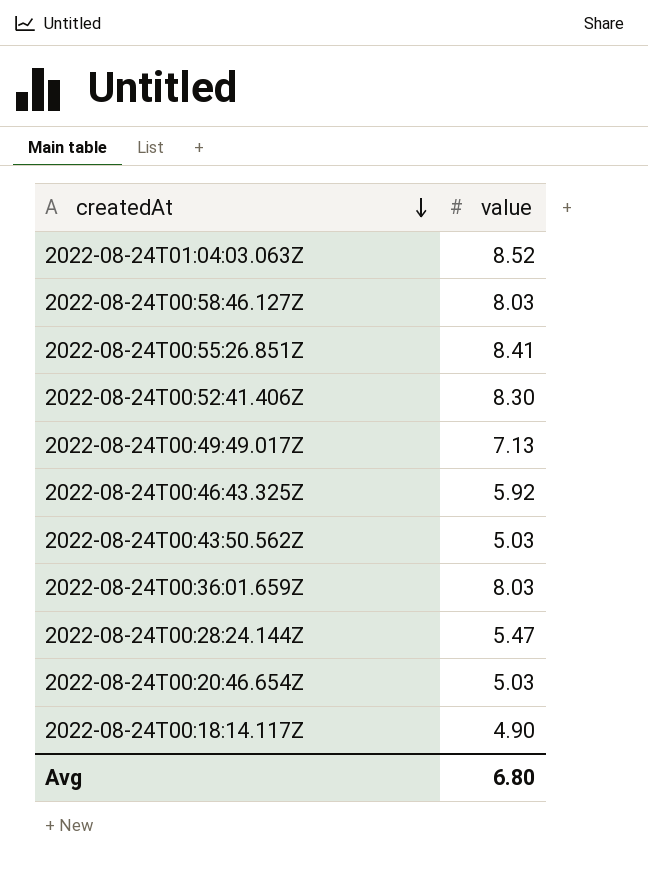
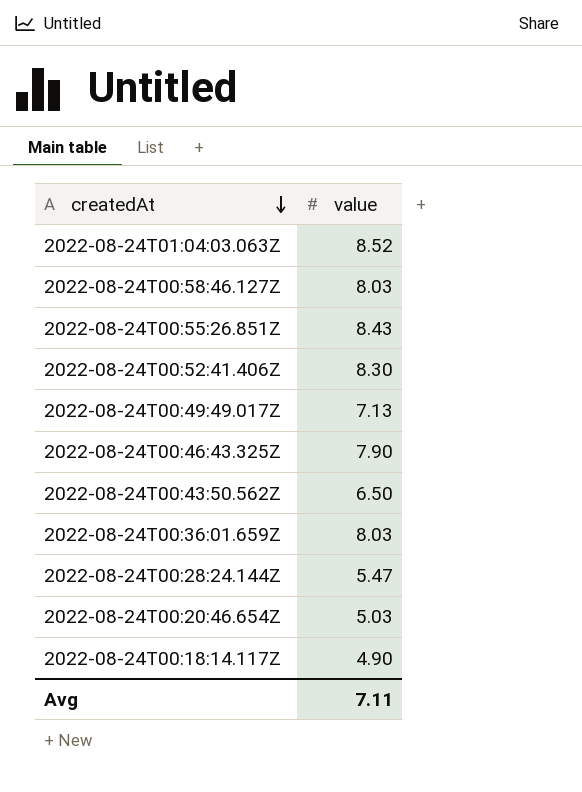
2022-08-24T00:55:26.851Z | value: 8.41 -> 8.43
2022-08-24T00:46:43.325Z | value: 5.92 -> 7.90
2022-08-24T00:43:50.562Z | value: 5.03 -> 6.50
Avg | value: 6.80 -> 7.11

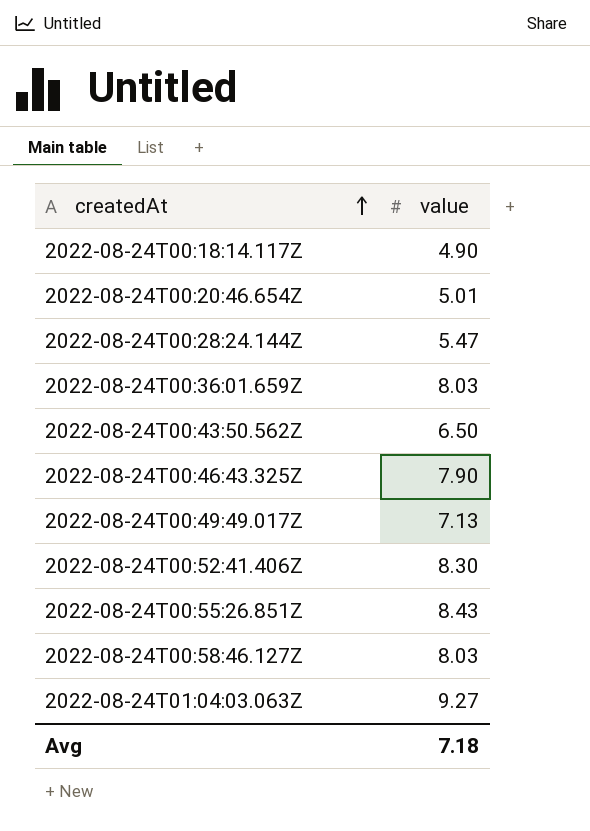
row order: createdAt descending -> createdAt ascending
2022-08-24T00:20:46.654Z | value: 5.03 -> 5.01
2022-08-24T01:04:03.063Z | value: 8.52 -> 9.27
Avg | value: 7.11 -> 7.18

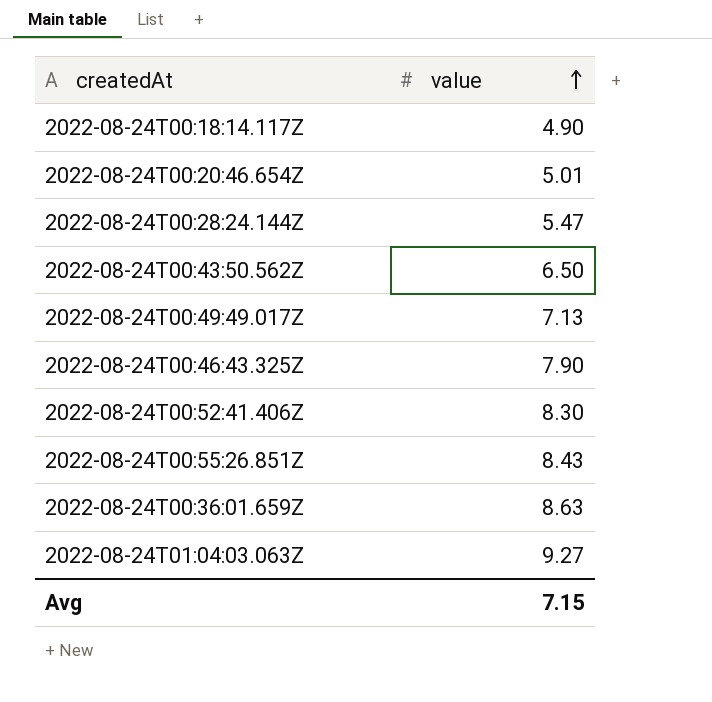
row order: createdAt ascending -> value ascending
row 2022-08-24T00:58:46.127Z: 8.03 -> none
2022-08-24T00:36:01.659Z | value: 8.03 -> 8.63
Avg | value: 7.18 -> 7.15

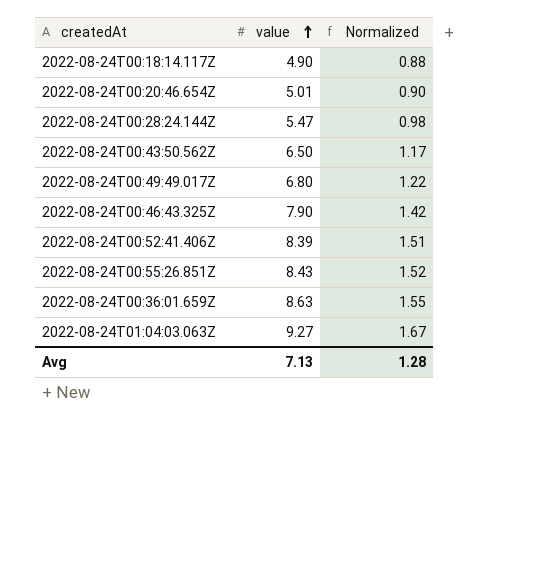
column Normalized | formula: none -> [value] * 0.18
2022-08-24T00:49:49.017Z | value: 7.13 -> 6.80
2022-08-24T00:52:41.406Z | value: 8.30 -> 8.39
Avg | value: 7.15 -> 7.13

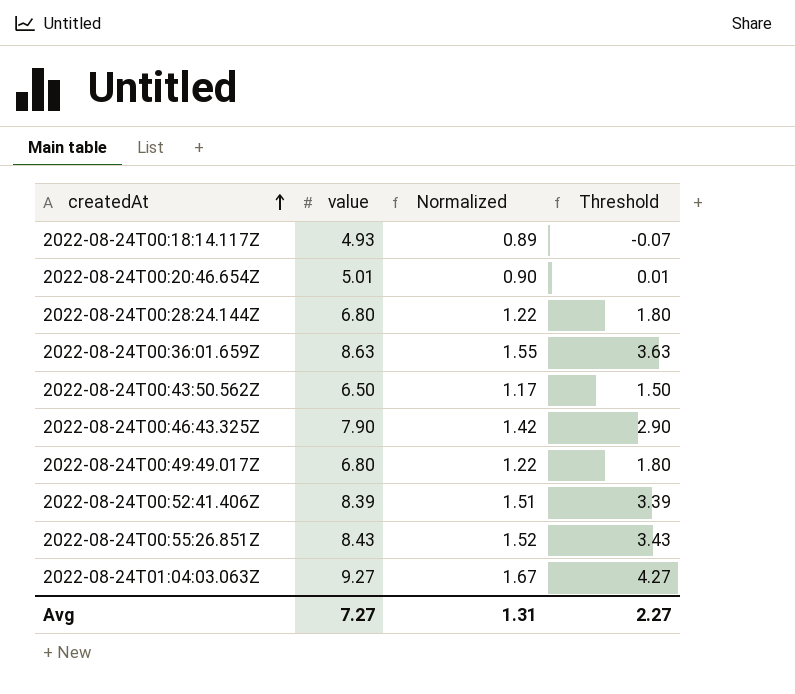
row order: value ascending -> createdAt ascending
column Threshold | formula: none -> [value] - 5
2022-08-24T00:18:14.117Z | value: 4.90 -> 4.93
2022-08-24T00:18:14.117Z | Normalized: 0.88 -> 0.89
2022-08-24T00:28:24.144Z | value: 5.47 -> 6.80
2022-08-24T00:28:24.144Z | Normalized: 0.98 -> 1.22
Avg | value: 7.13 -> 7.27
Avg | Normalized: 1.28 -> 1.31

